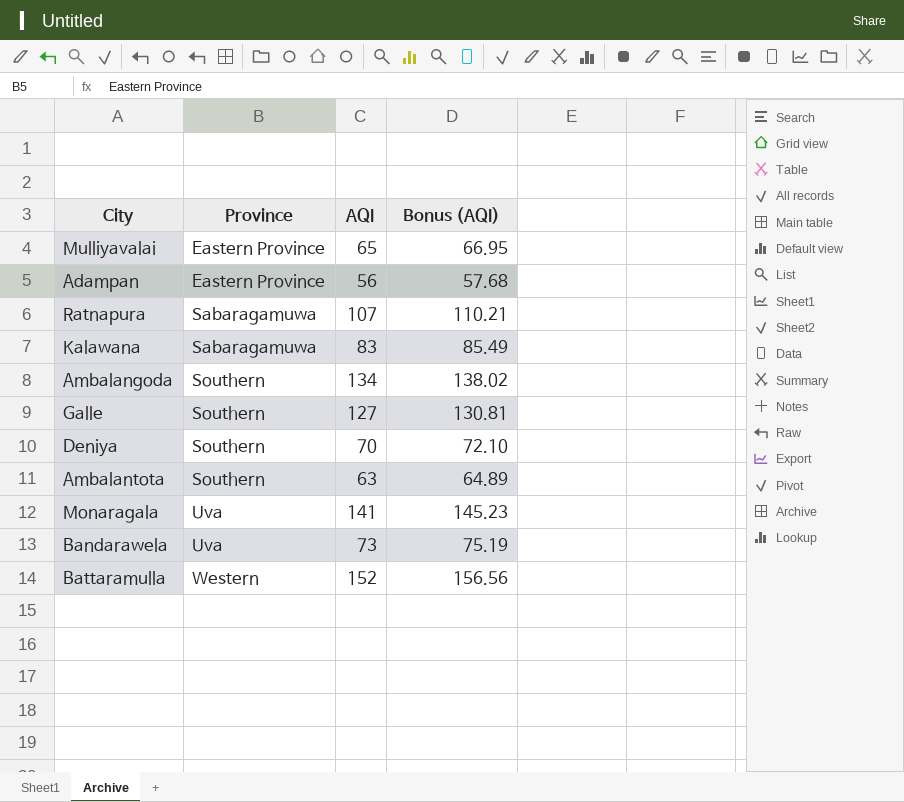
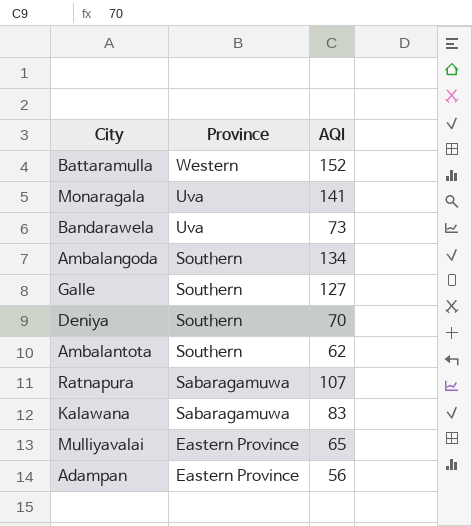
row order: Province ascending -> Province descending
column Bonus (AQI) | formula: [AQI] * 1.03 -> none
Ambalantota | AQI: 63 -> 62

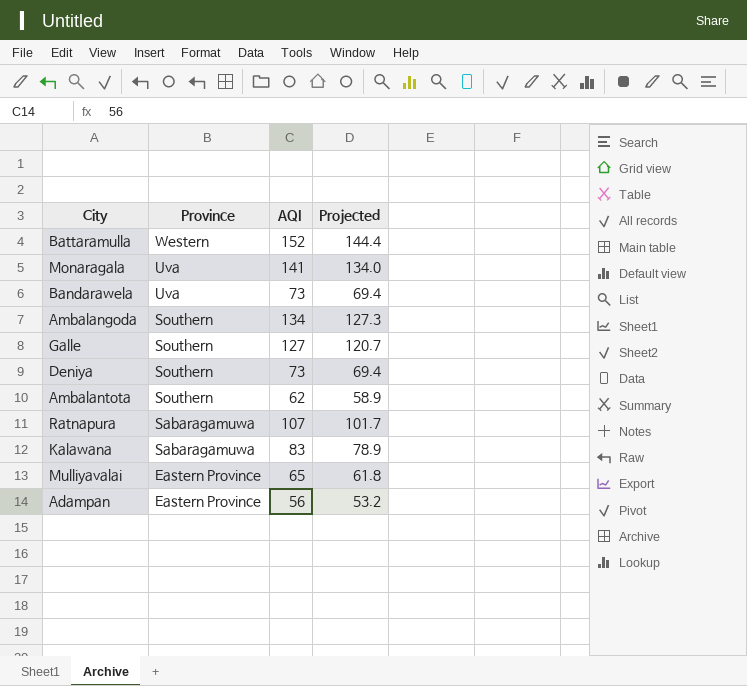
column Projected | formula: none -> [AQI] * 0.95
Deniya | AQI: 70 -> 73

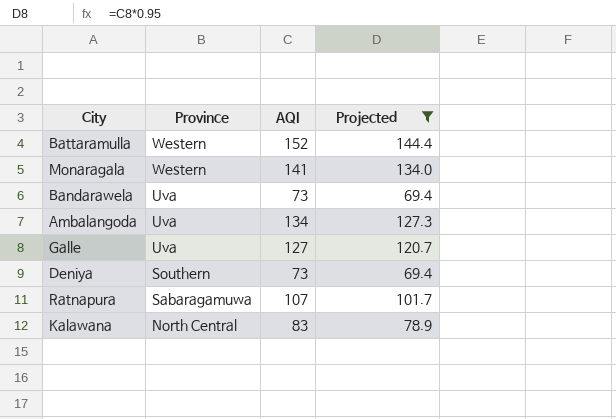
filter: none -> Projected >= 69.4
Monaragala | Province: Uva -> Western
Ambalangoda | Province: Southern -> Uva
Galle | Province: Southern -> Uva
Kalawana | Province: Sabaragamuwa -> North Central

